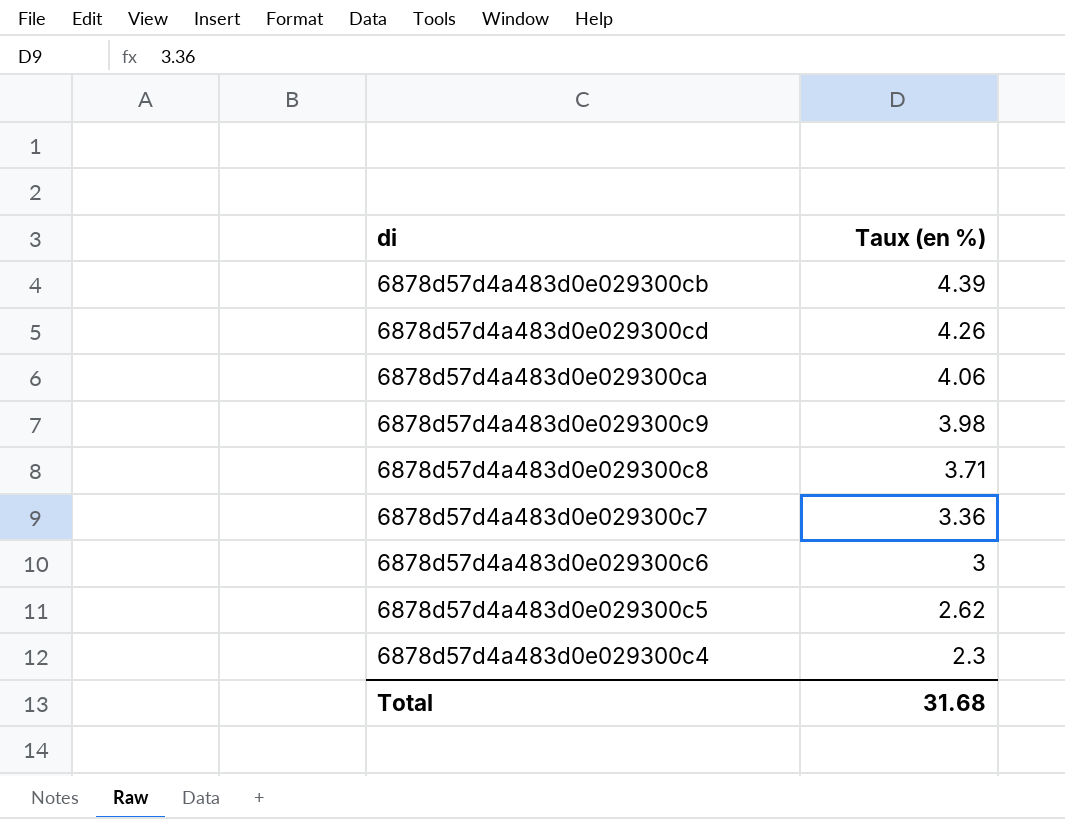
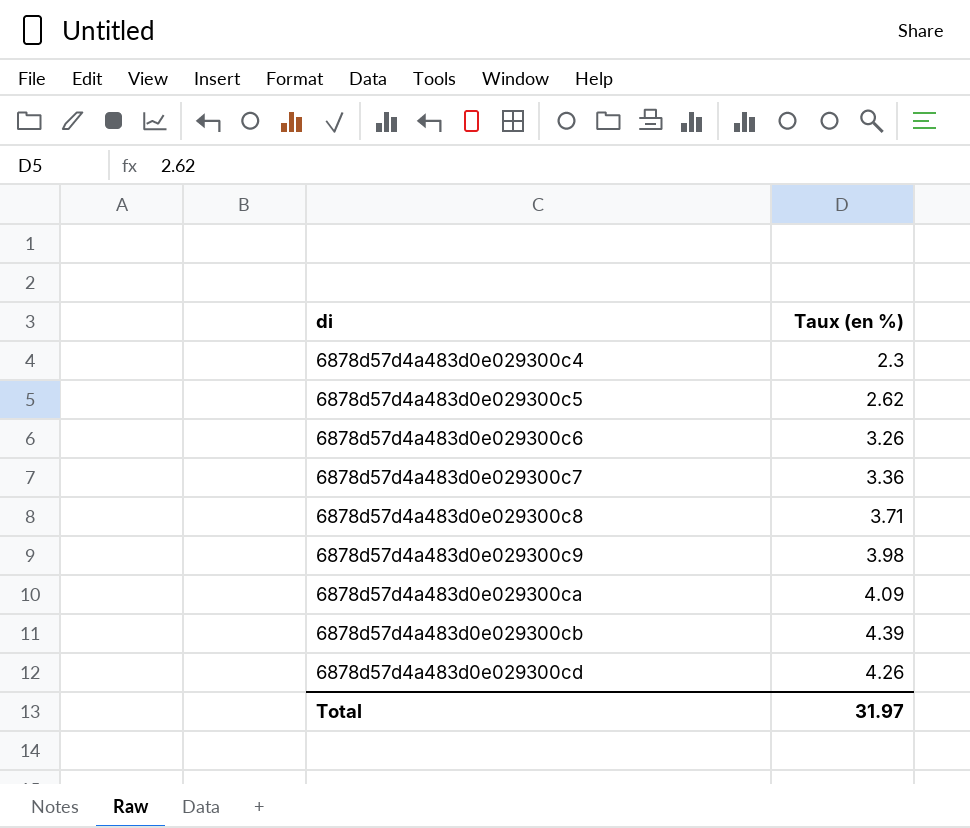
row order: Taux (en %) descending -> di ascending
6878d57d4a483d0e029300c6 | Taux (en %): 3 -> 3.26
6878d57d4a483d0e029300ca | Taux (en %): 4.06 -> 4.09
Total | Taux (en %): 31.68 -> 31.97

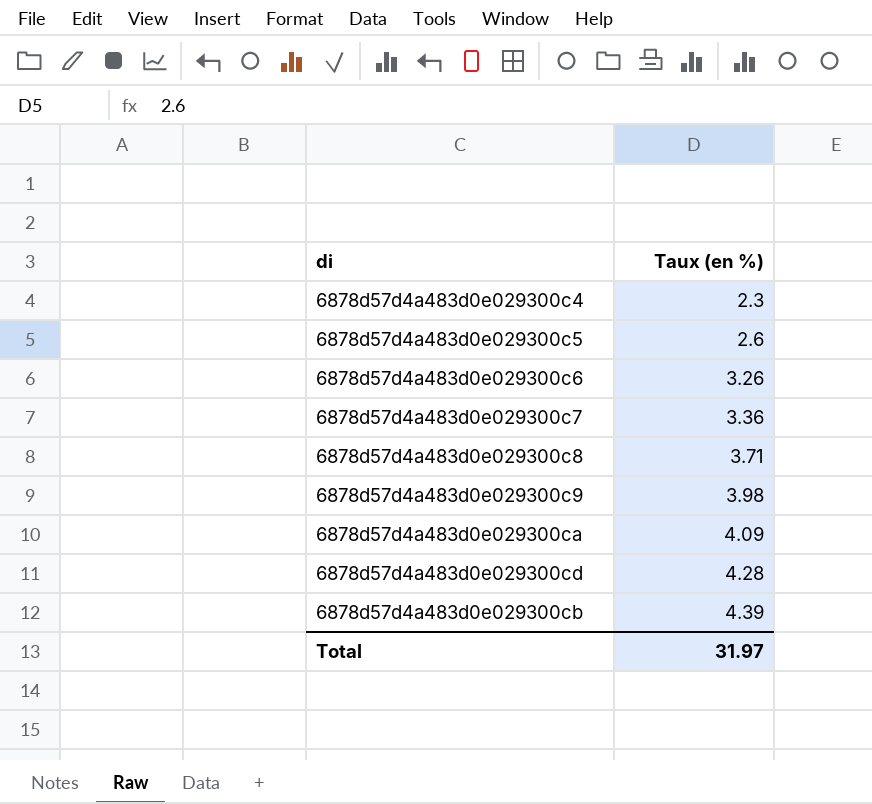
row order: di ascending -> Taux (en %) ascending
6878d57d4a483d0e029300c5 | Taux (en %): 2.62 -> 2.6
6878d57d4a483d0e029300cd | Taux (en %): 4.26 -> 4.28

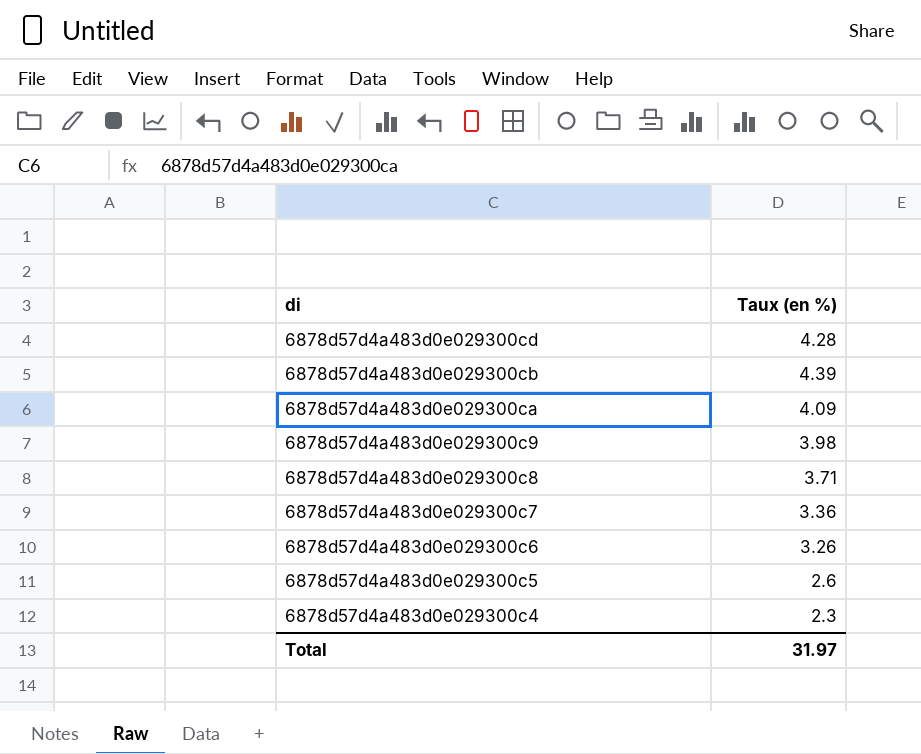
row order: Taux (en %) ascending -> di descending

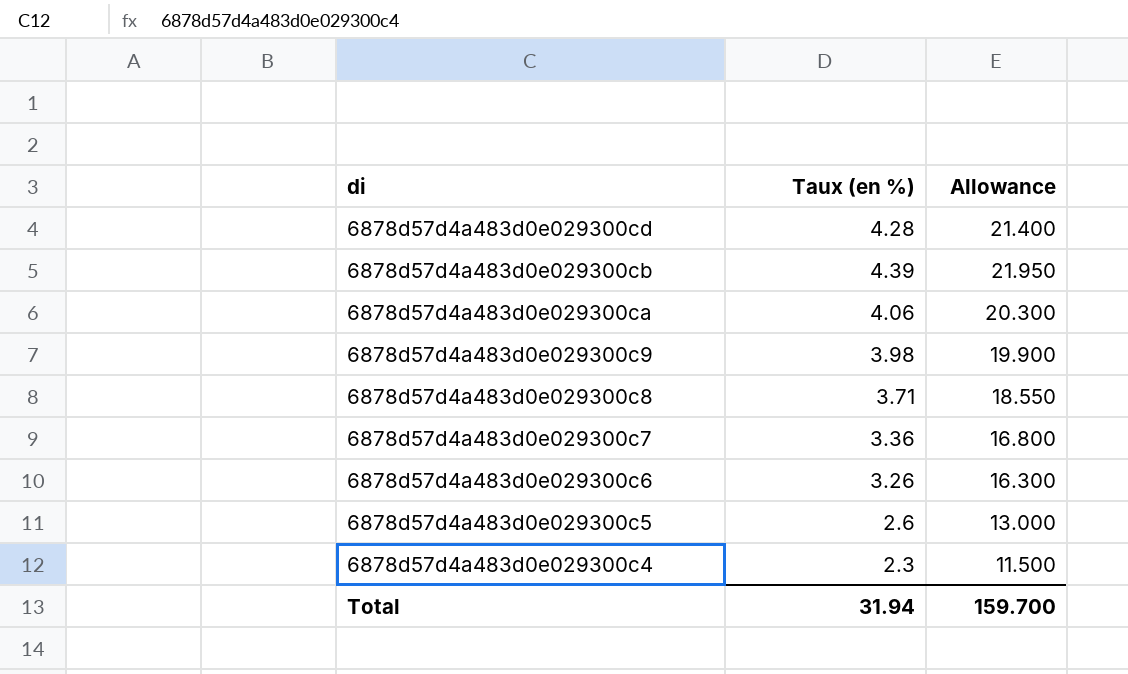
column Allowance | formula: none -> [Taux (en %)] * 5
6878d57d4a483d0e029300ca | Taux (en %): 4.09 -> 4.06
Total | Taux (en %): 31.97 -> 31.94

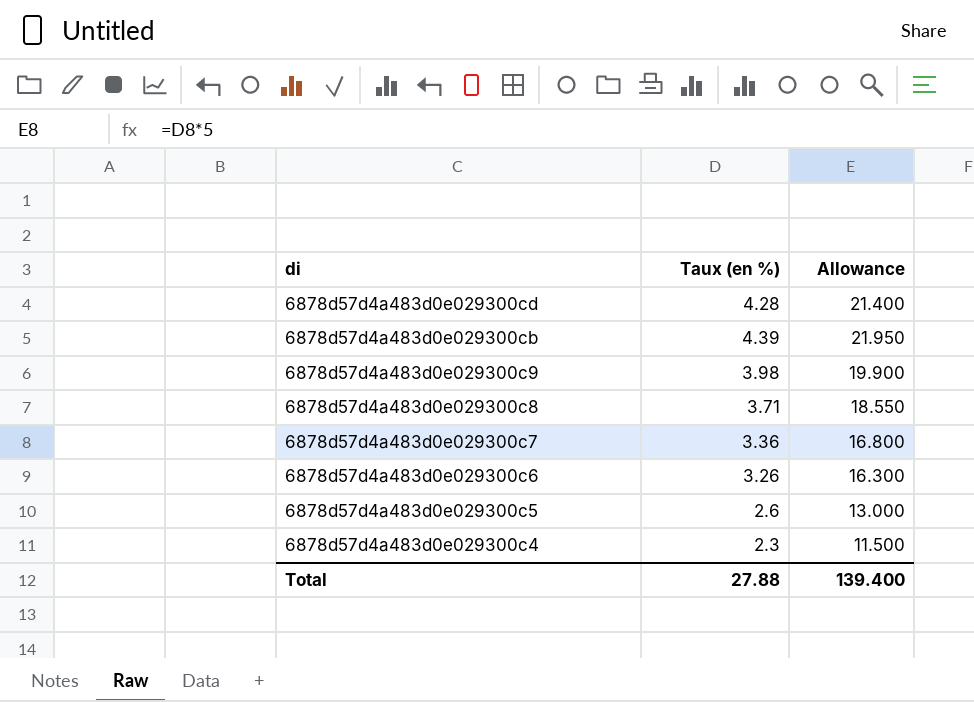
row 6878d57d4a483d0e029300ca: 4.06 | 20.300 -> none
Total | Taux (en %): 31.94 -> 27.88
Total | Allowance: 159.700 -> 139.400

